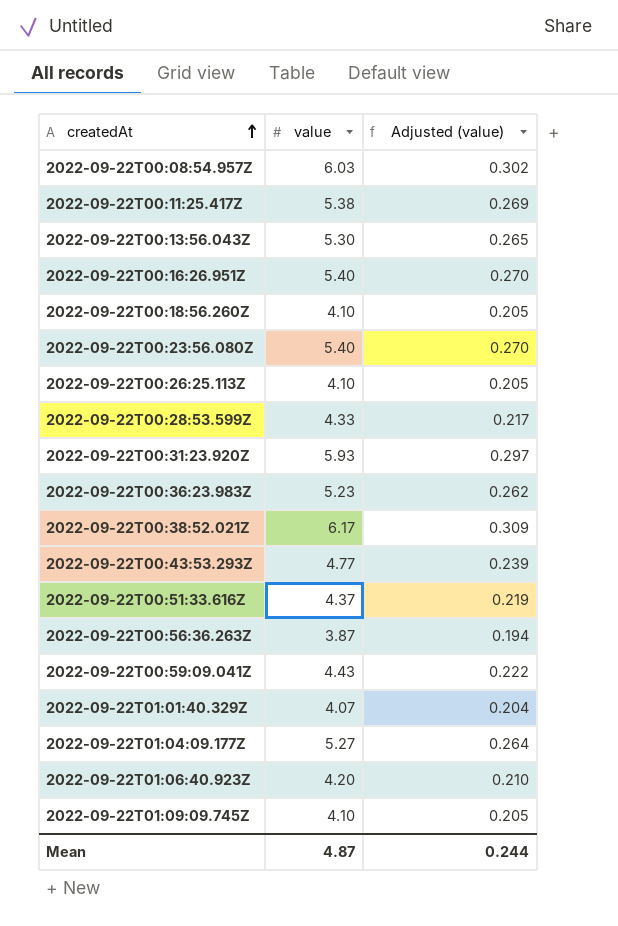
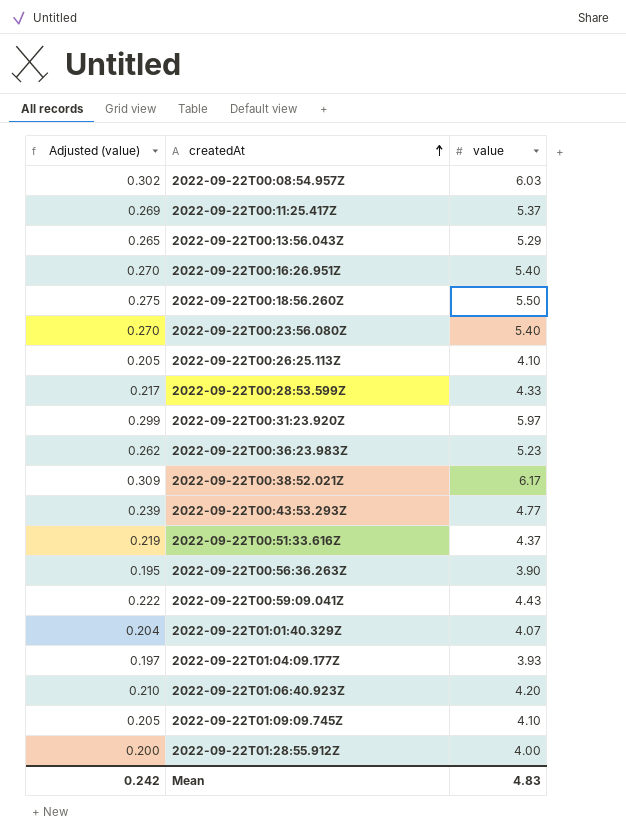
column Adjusted (value) | position: 3 -> 1
2022-09-22T00:11:25.417Z | value: 5.38 -> 5.37
2022-09-22T00:13:56.043Z | value: 5.30 -> 5.29
2022-09-22T00:18:56.260Z | Adjusted (value): 0.205 -> 0.275
2022-09-22T00:18:56.260Z | value: 4.10 -> 5.50
2022-09-22T00:31:23.920Z | Adjusted (value): 0.297 -> 0.299
2022-09-22T00:31:23.920Z | value: 5.93 -> 5.97
2022-09-22T00:56:36.263Z | Adjusted (value): 0.194 -> 0.195
2022-09-22T00:56:36.263Z | value: 3.87 -> 3.90
2022-09-22T01:04:09.177Z | Adjusted (value): 0.264 -> 0.197
2022-09-22T01:04:09.177Z | value: 5.27 -> 3.93
row 2022-09-22T01:28:55.912Z: none -> 0.200 | 4.00
Mean | Adjusted (value): 0.244 -> 0.242
Mean | value: 4.87 -> 4.83

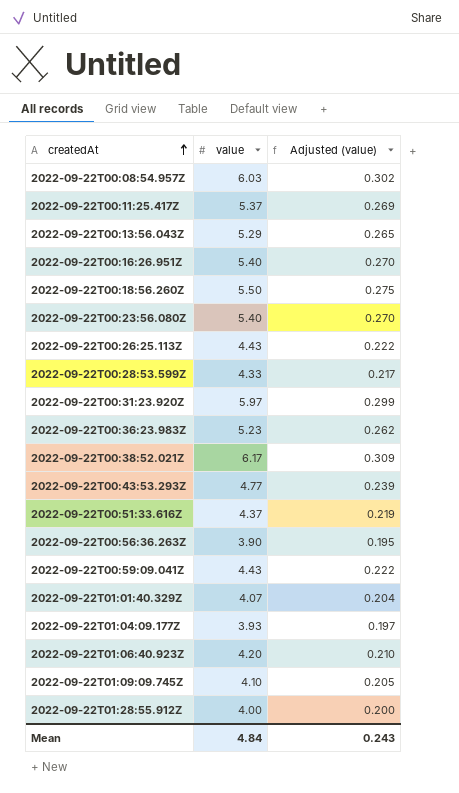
column Adjusted (value) | position: 1 -> 3
2022-09-22T00:26:25.113Z | value: 4.10 -> 4.43
2022-09-22T00:26:25.113Z | Adjusted (value): 0.205 -> 0.222
Mean | value: 4.83 -> 4.84
Mean | Adjusted (value): 0.242 -> 0.243

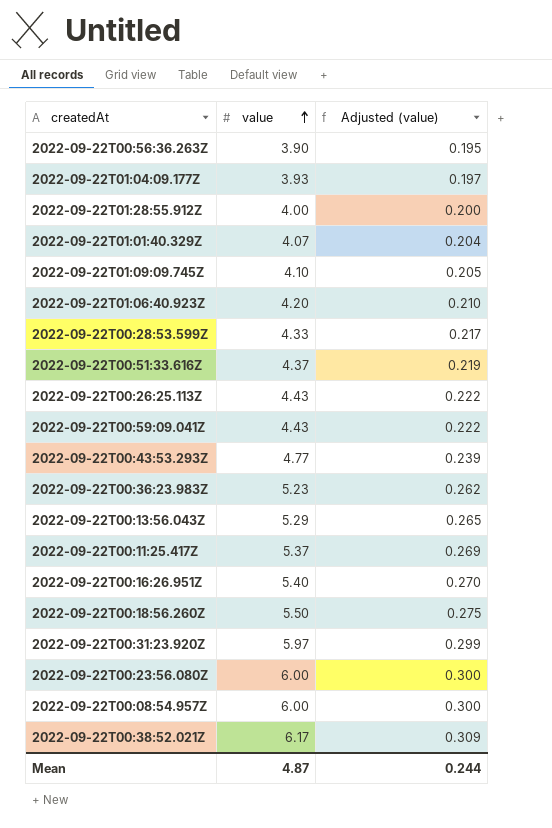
row order: createdAt ascending -> value ascending
2022-09-22T00:23:56.080Z | value: 5.40 -> 6.00
2022-09-22T00:23:56.080Z | Adjusted (value): 0.270 -> 0.300
2022-09-22T00:08:54.957Z | value: 6.03 -> 6.00
2022-09-22T00:08:54.957Z | Adjusted (value): 0.302 -> 0.300
Mean | value: 4.84 -> 4.87
Mean | Adjusted (value): 0.243 -> 0.244

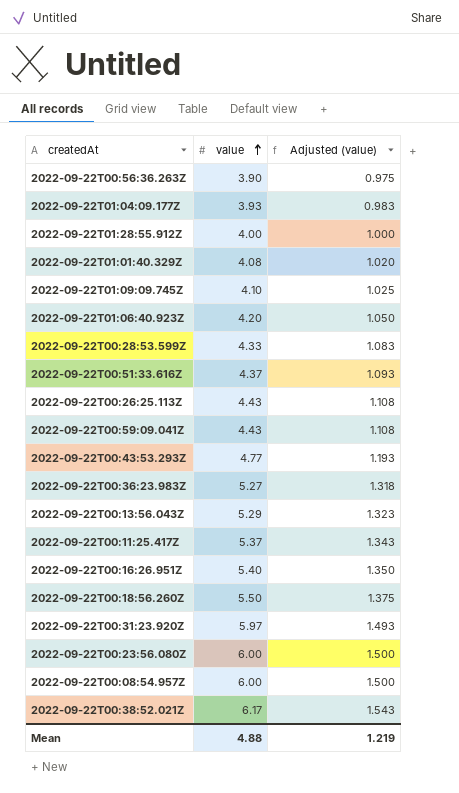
column Adjusted (value) | formula: [value] * 0.05 -> [value] * 0.25
2022-09-22T01:01:40.329Z | value: 4.07 -> 4.08
2022-09-22T00:36:23.983Z | value: 5.23 -> 5.27
Mean | value: 4.87 -> 4.88
Mean | Adjusted (value): 0.244 -> 1.219

